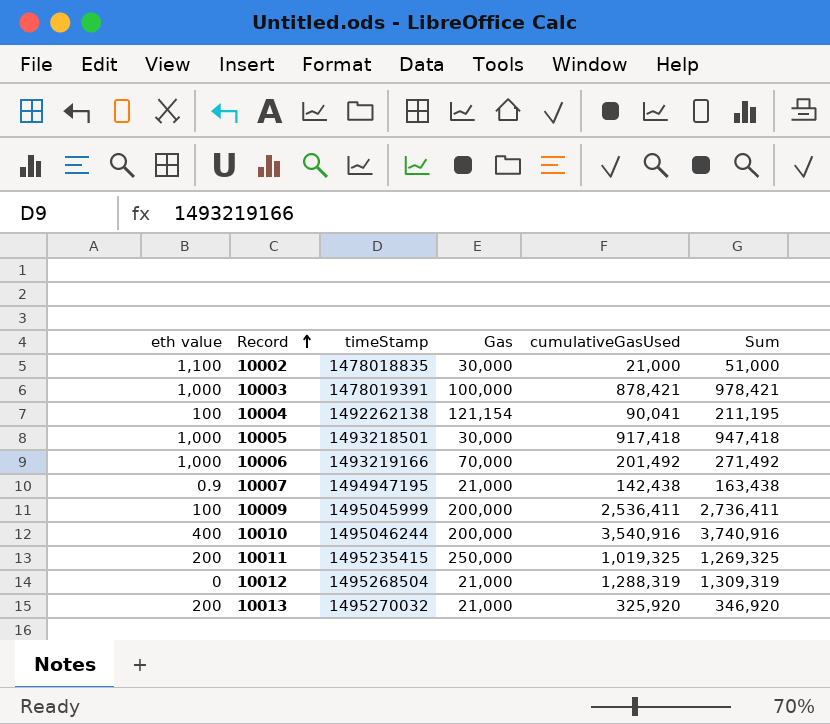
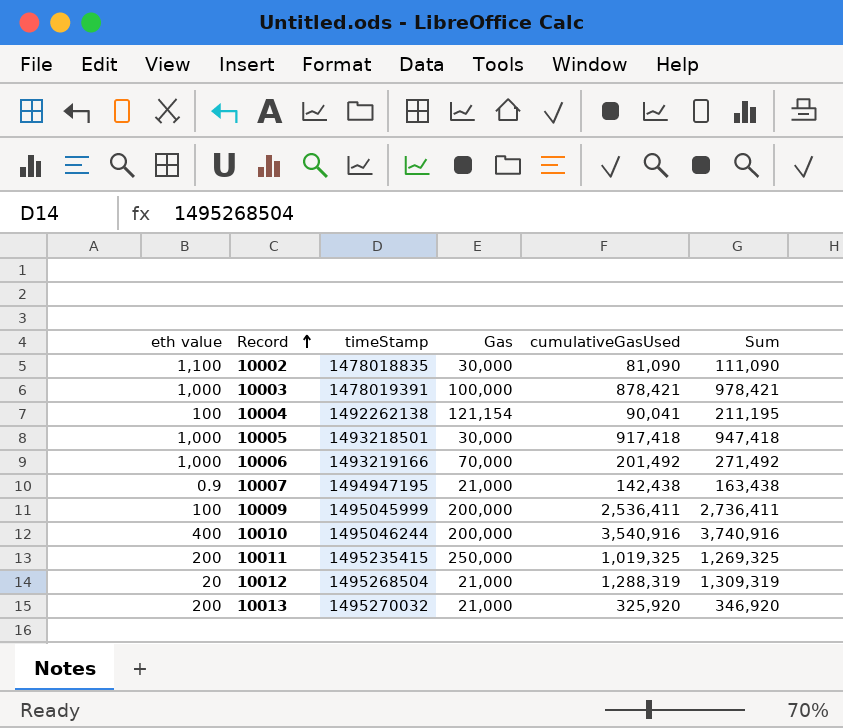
10002 | cumulativeGasUsed: 21,000 -> 81,090
10002 | Sum: 51,000 -> 111,090
10012 | eth value: 0 -> 20

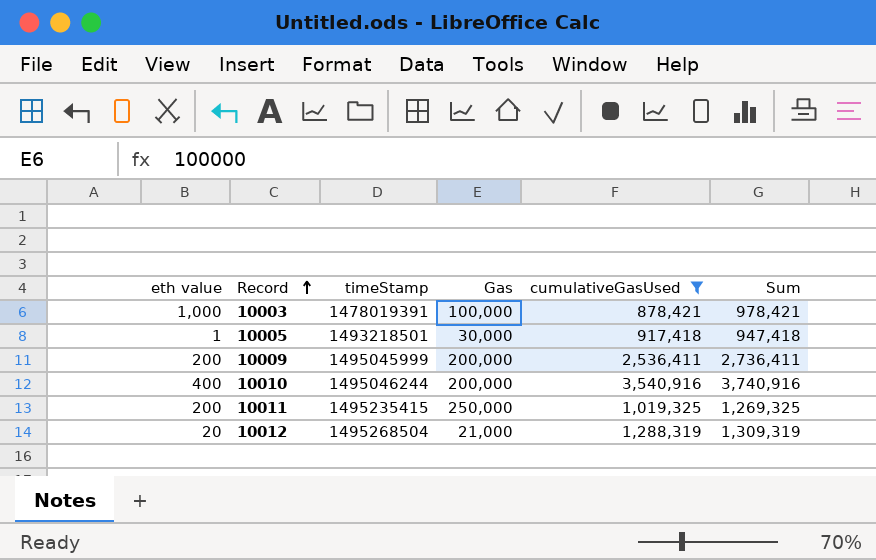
filter: none -> cumulativeGasUsed >= 878,421
10005 | eth value: 1,000 -> 1
10009 | eth value: 100 -> 200

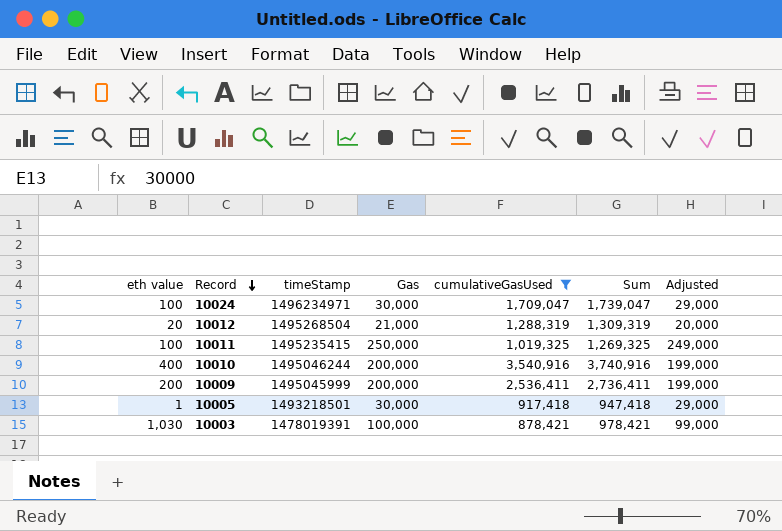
row order: Record ascending -> Record descending
column Adjusted | formula: none -> [Gas] - 1000
row 10024: none -> 100 | 1496234971 | 30,000 | 1,709,047 | 1,739,047 | 29,000
10011 | eth value: 200 -> 100
10003 | eth value: 1,000 -> 1,030

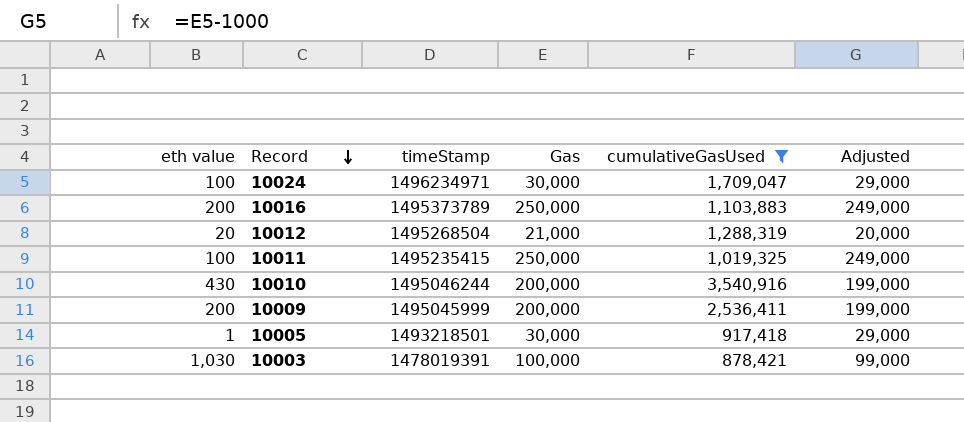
column Sum | formula: [Gas] + [cumulativeGasUsed] -> none
row 10016: none -> 200 | 1495373789 | 250,000 | 1,103,883 | 249,000
10010 | eth value: 400 -> 430

